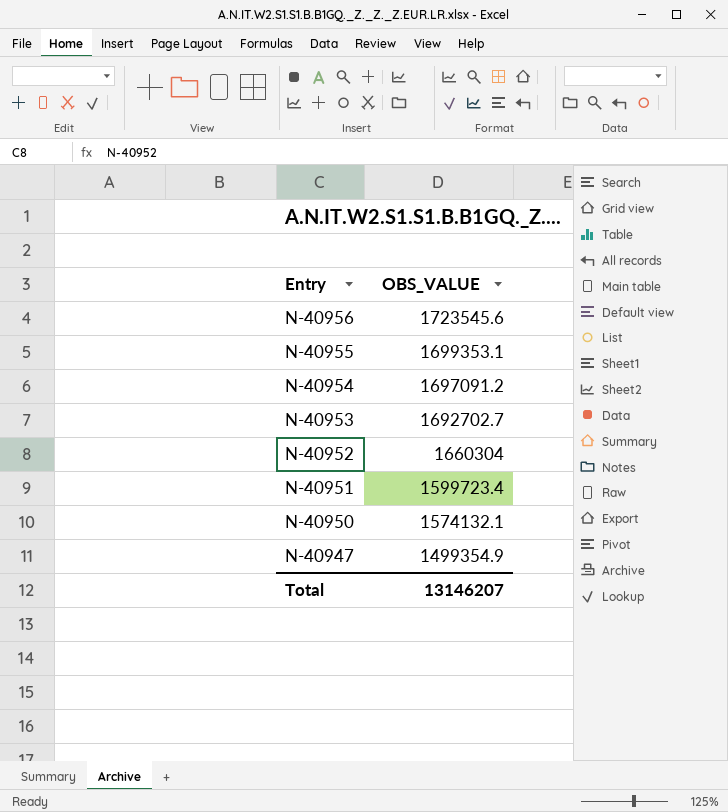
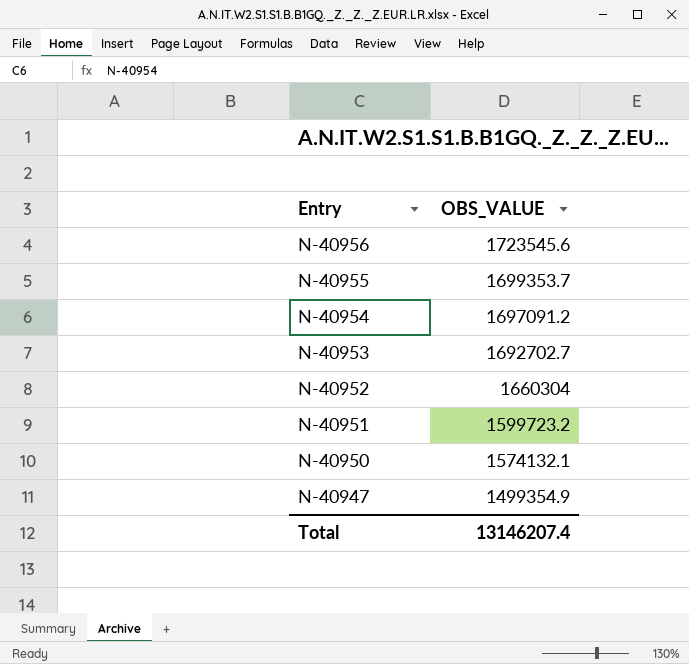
N-40955 | OBS_VALUE: 1699353.1 -> 1699353.7
N-40951 | OBS_VALUE: 1599723.4 -> 1599723.2
Total | OBS_VALUE: 13146207 -> 13146207.4

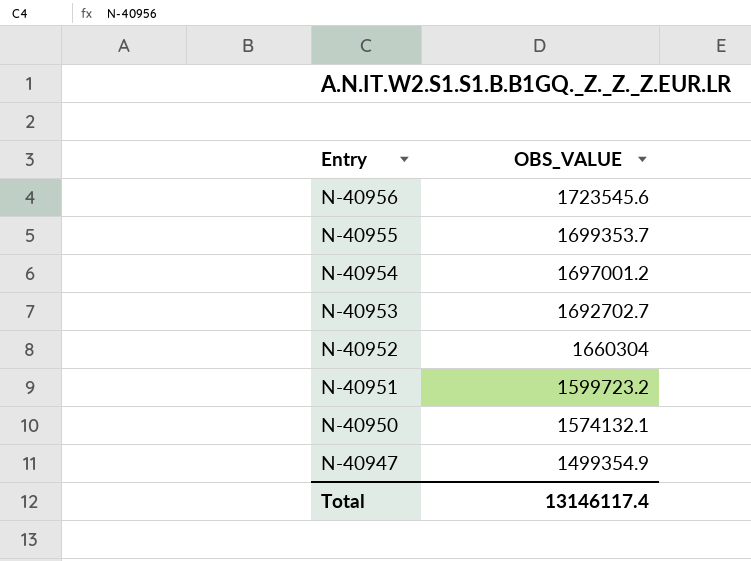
N-40954 | OBS_VALUE: 1697091.2 -> 1697001.2
Total | OBS_VALUE: 13146207.4 -> 13146117.4

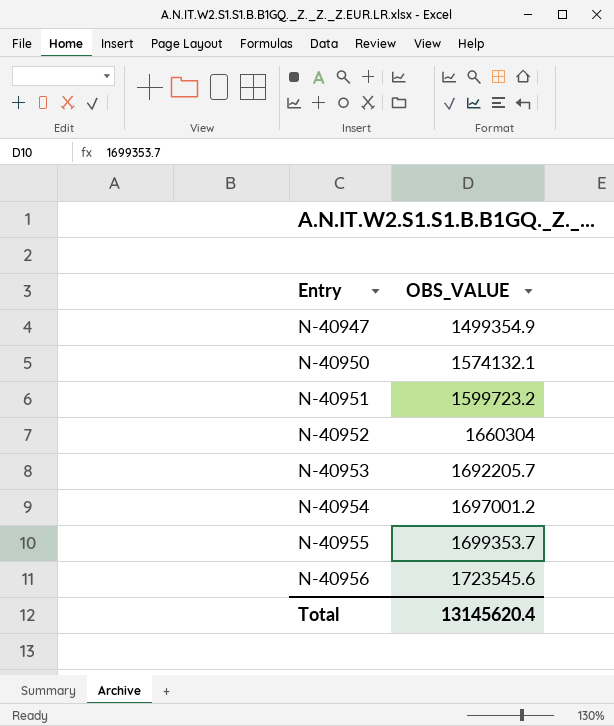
row order: Entry descending -> Entry ascending
N-40953 | OBS_VALUE: 1692702.7 -> 1692205.7
Total | OBS_VALUE: 13146117.4 -> 13145620.4

